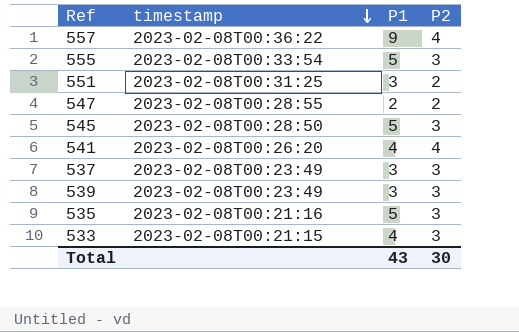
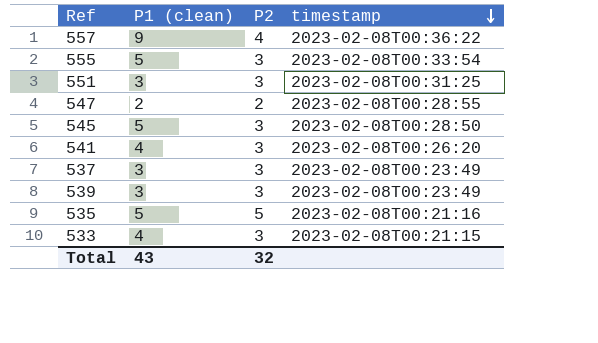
column name: P1 -> P1 (clean)
column timestamp | position: 2 -> 4
551 | P2: 2 -> 3
541 | P2: 4 -> 3
535 | P2: 3 -> 5
Total | P2: 30 -> 32

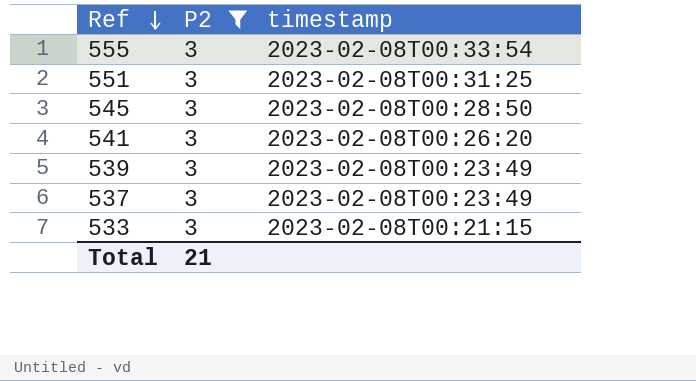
filter: none -> P2 = 3
row order: timestamp descending -> Ref descending
column P1 (clean) | position: 2 -> none
Total | P2: 32 -> 21

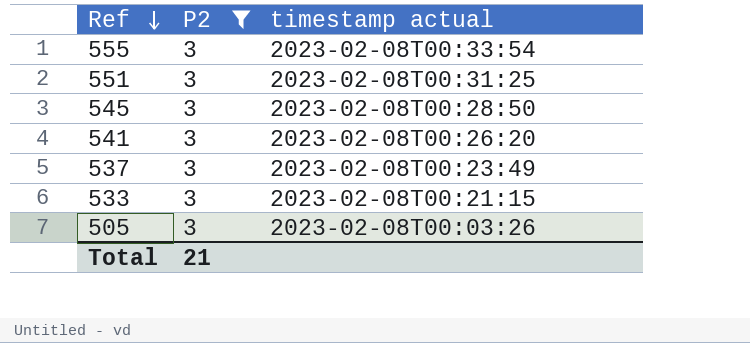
column name: timestamp -> timestamp actual
row 539: 3 | 2023-02-08T00:23:49 -> none
row 505: none -> 3 | 2023-02-08T00:03:26

